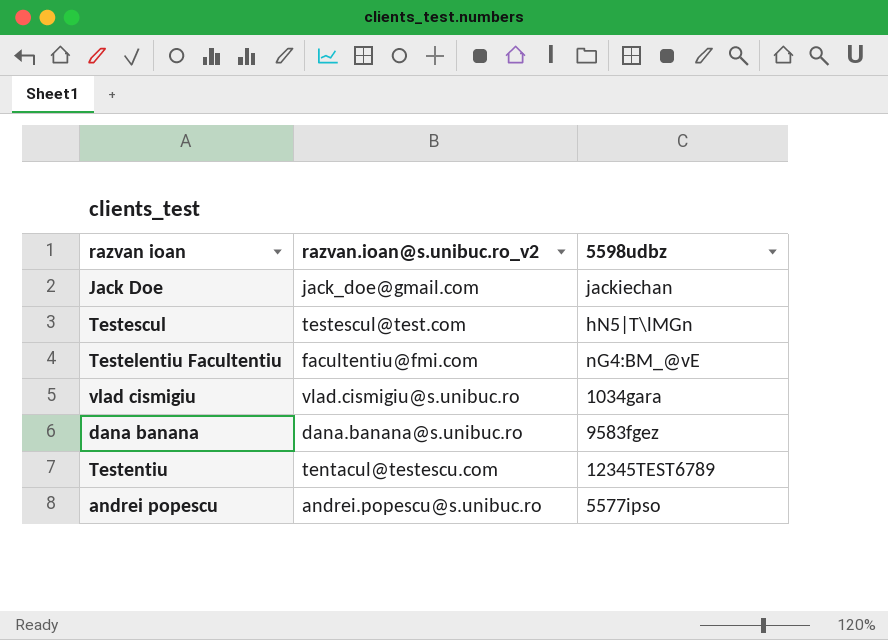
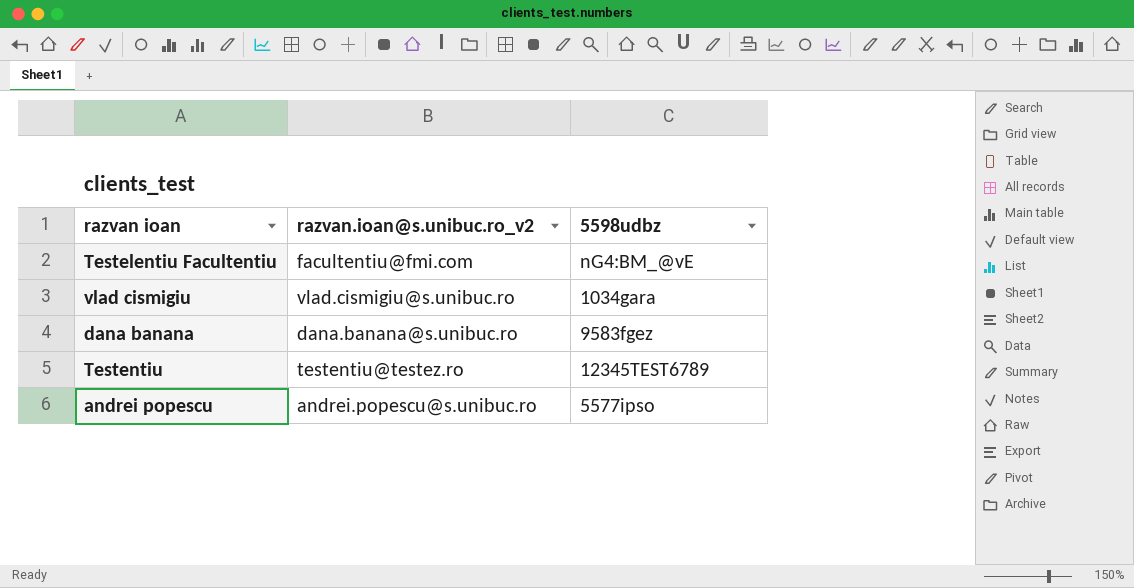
row Jack Doe: jack_doe@gmail.com | jackiechan -> none
row Testescul: testescul@test.com | hN5|T\lMGn -> none
Testentiu | razvan.ioan@s.unibuc.ro_v2: tentacul@testescu.com -> testentiu@testez.ro

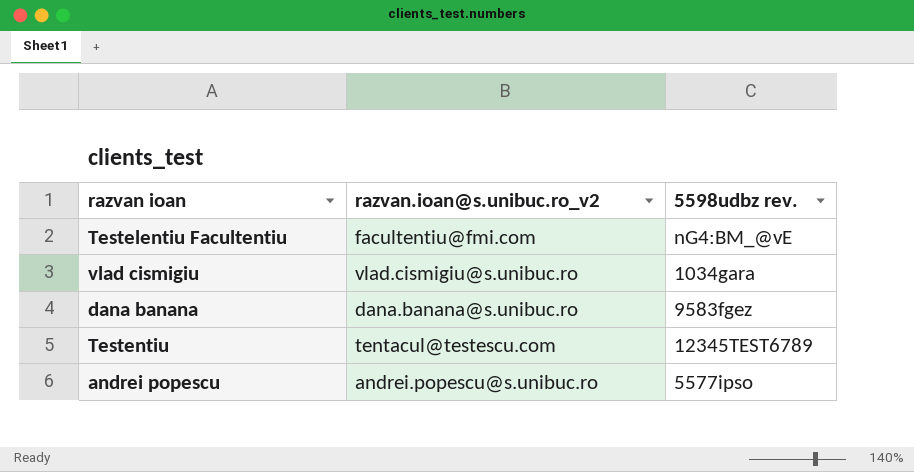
column name: 5598udbz -> 5598udbz rev.
Testentiu | razvan.ioan@s.unibuc.ro_v2: testentiu@testez.ro -> tentacul@testescu.com

